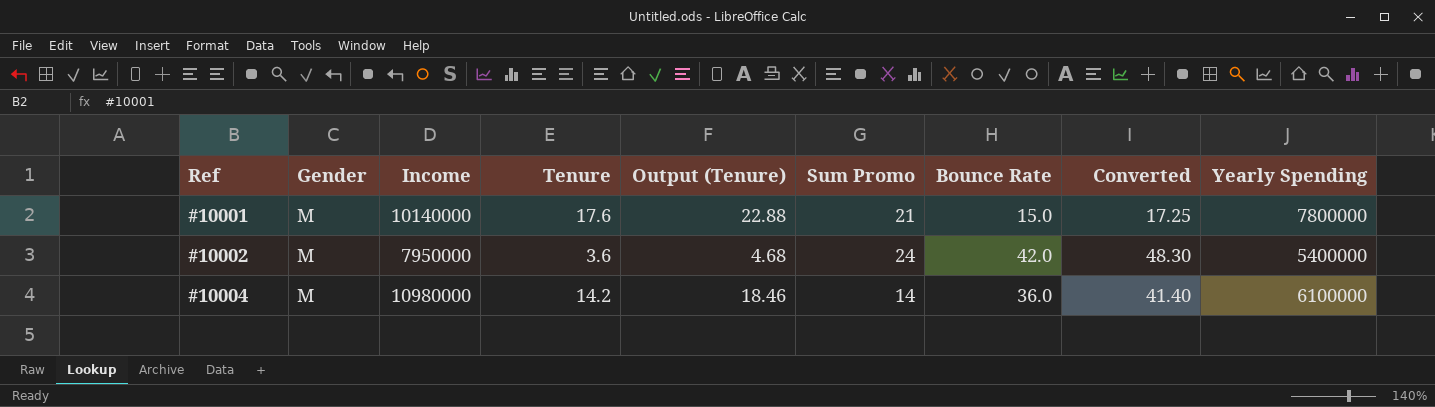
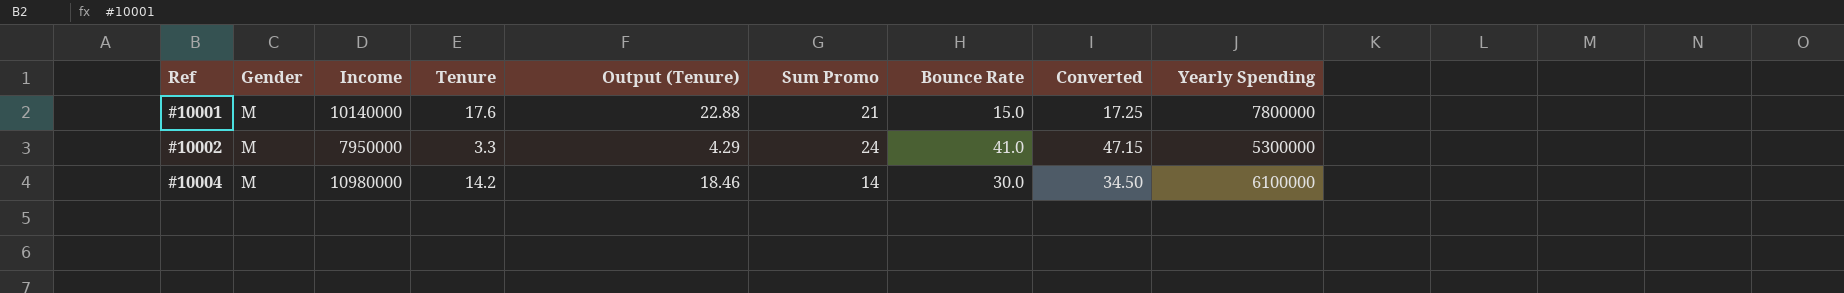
#10002 | Tenure: 3.6 -> 3.3
#10002 | Output (Tenure): 4.68 -> 4.29
#10002 | Bounce Rate: 42.0 -> 41.0
#10002 | Converted: 48.30 -> 47.15
#10002 | Yearly Spending: 5400000 -> 5300000
#10004 | Bounce Rate: 36.0 -> 30.0
#10004 | Converted: 41.40 -> 34.50

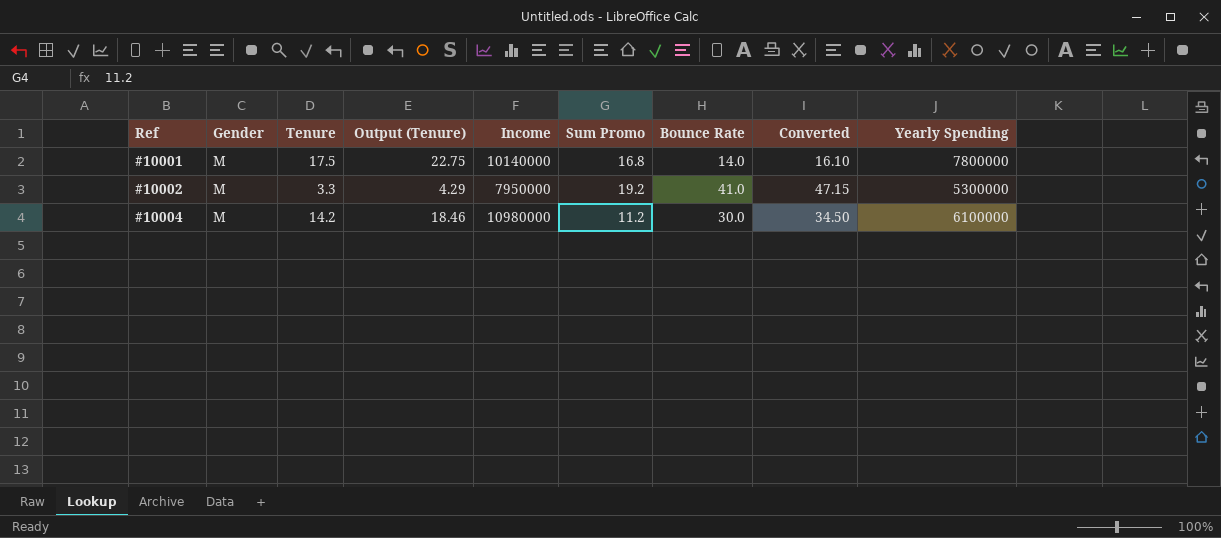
column Income | position: 3 -> 5
#10001 | Tenure: 17.6 -> 17.5
#10001 | Output (Tenure): 22.88 -> 22.75
#10001 | Sum Promo: 21 -> 16.8
#10001 | Bounce Rate: 15.0 -> 14.0
#10001 | Converted: 17.25 -> 16.10
#10002 | Sum Promo: 24 -> 19.2
#10004 | Sum Promo: 14 -> 11.2

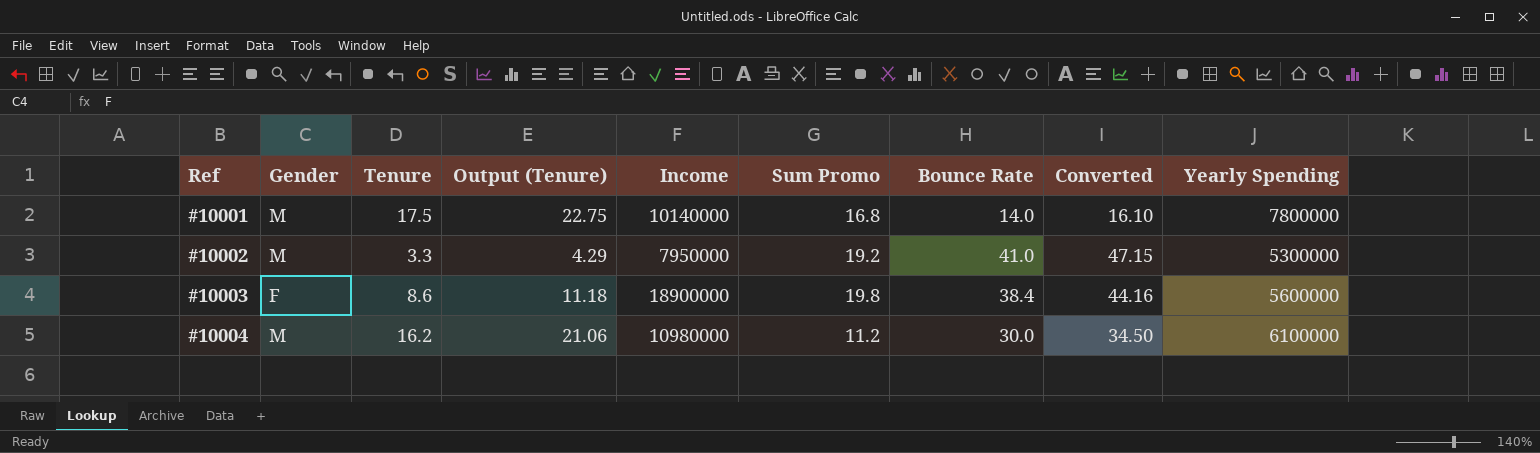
row #10003: none -> F | 8.6 | 11.18 | 18900000 | 19.8 | 38.4 | 44.16 | 5600000
#10004 | Tenure: 14.2 -> 16.2
#10004 | Output (Tenure): 18.46 -> 21.06

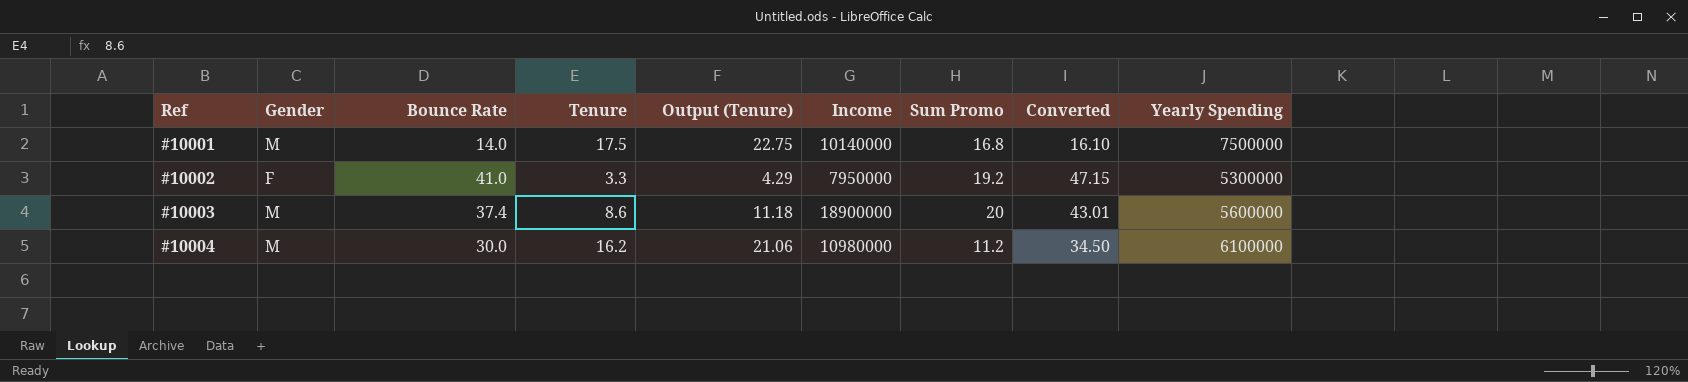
column Bounce Rate | position: 7 -> 3
#10001 | Yearly Spending: 7800000 -> 7500000
#10002 | Gender: M -> F
#10003 | Gender: F -> M
#10003 | Bounce Rate: 38.4 -> 37.4
#10003 | Sum Promo: 19.8 -> 20
#10003 | Converted: 44.16 -> 43.01

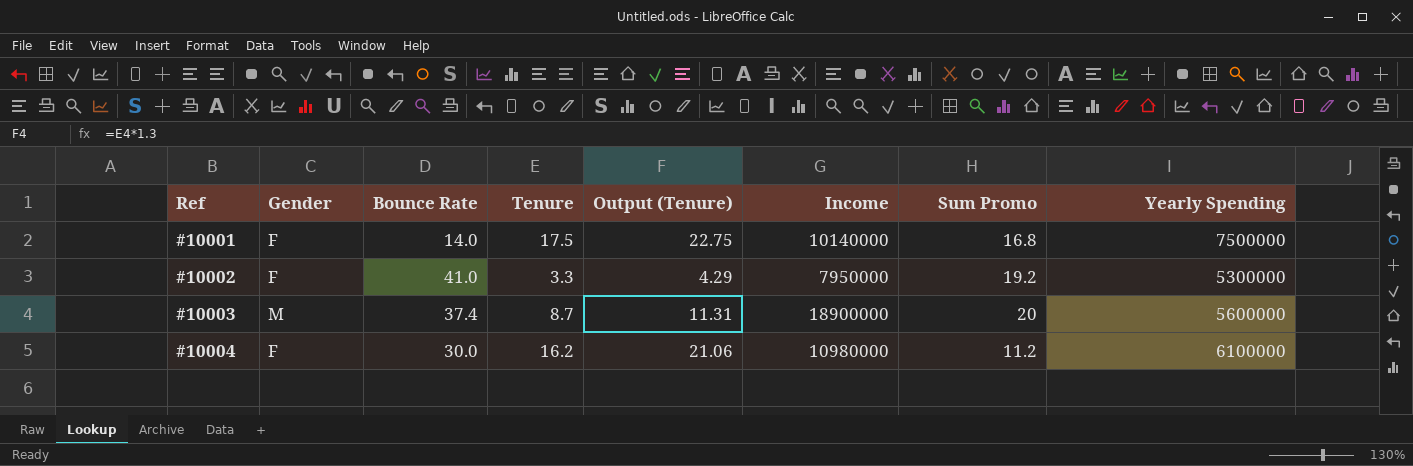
column Converted | formula: [Bounce Rate] * 1.15 -> none
#10001 | Gender: M -> F
#10003 | Tenure: 8.6 -> 8.7
#10003 | Output (Tenure): 11.18 -> 11.31
#10004 | Gender: M -> F

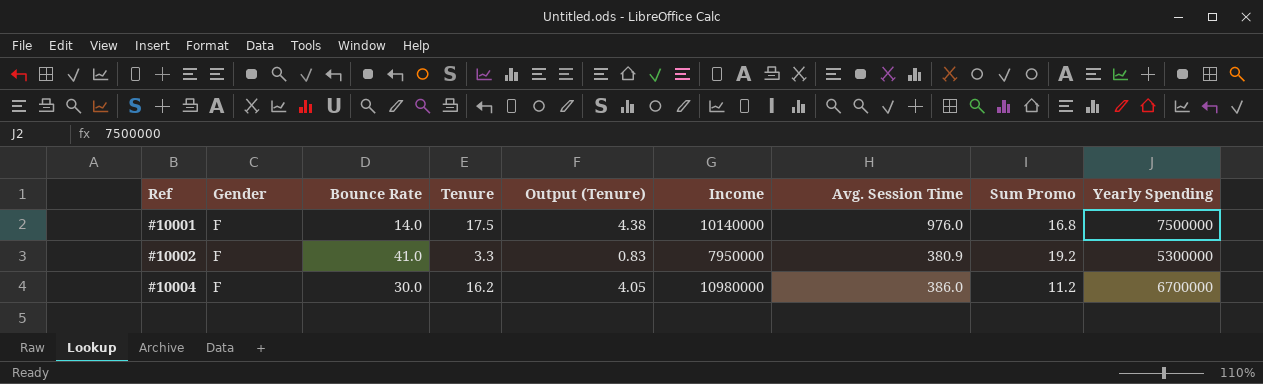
column Output (Tenure) | formula: [Tenure] * 1.3 -> [Tenure] * 0.25
column Avg. Session Time | position: none -> 7
row #10003: M | 37.4 | 8.7 | 11.31 | 18900000 | 20 | 5600000 -> none
#10004 | Yearly Spending: 6100000 -> 6700000

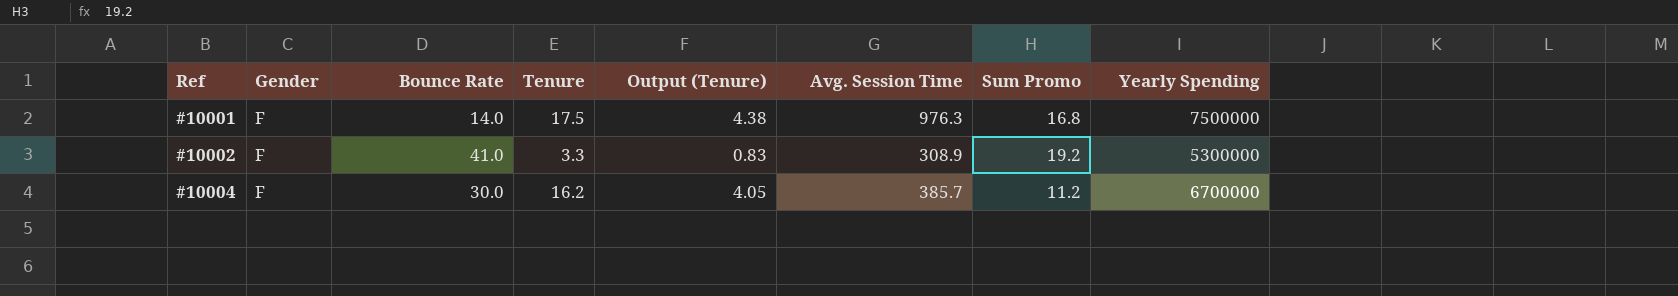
column Income | position: 6 -> none
#10001 | Avg. Session Time: 976.0 -> 976.3
#10002 | Avg. Session Time: 380.9 -> 308.9
#10004 | Avg. Session Time: 386.0 -> 385.7

